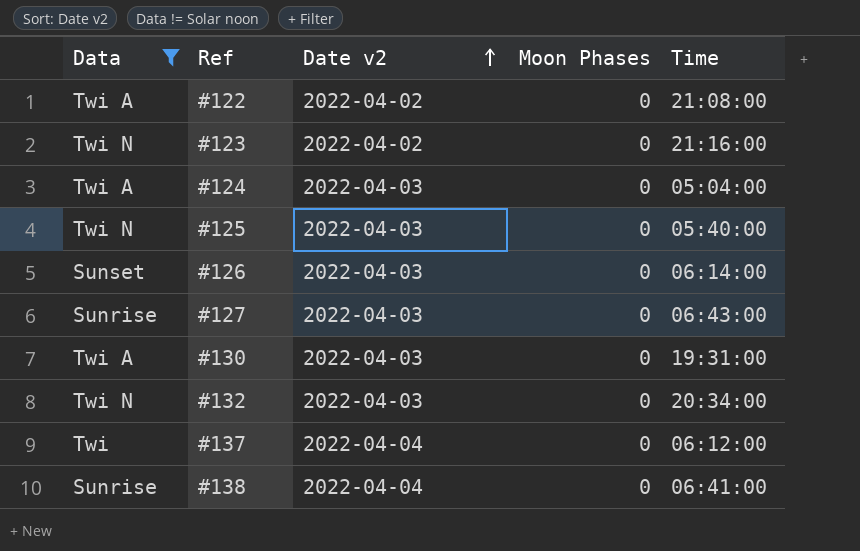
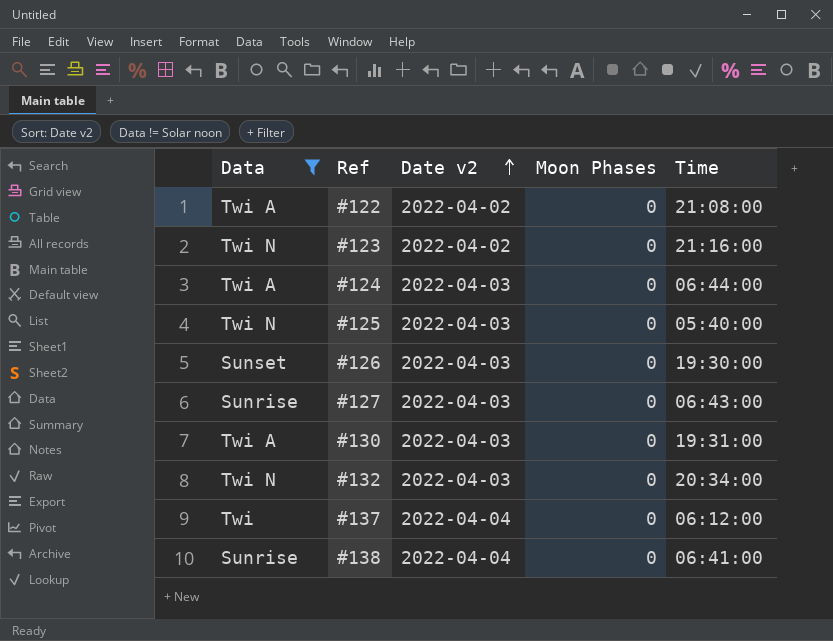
#124 | Time: 05:04:00 -> 06:44:00
#126 | Time: 06:14:00 -> 19:30:00

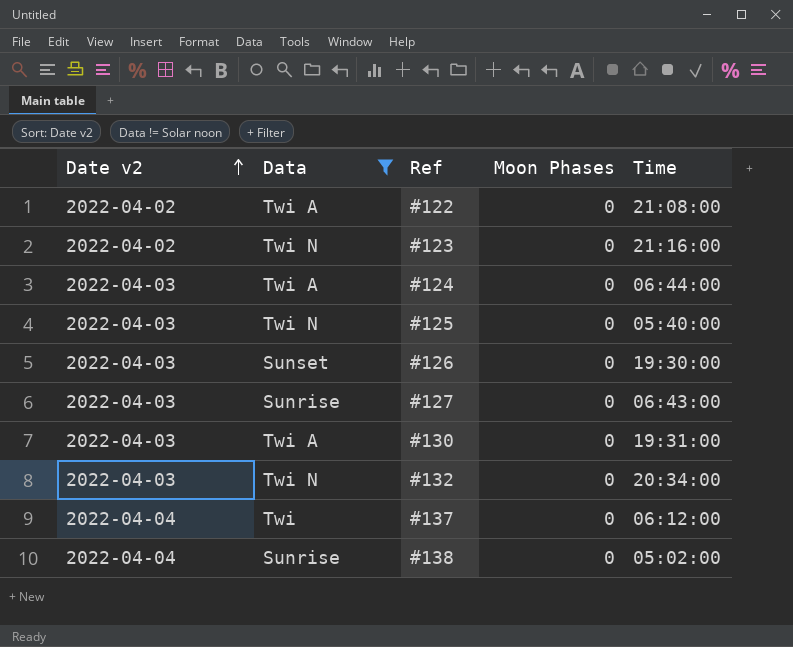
column Date v2 | position: 3 -> 1
#138 | Time: 06:41:00 -> 05:02:00

